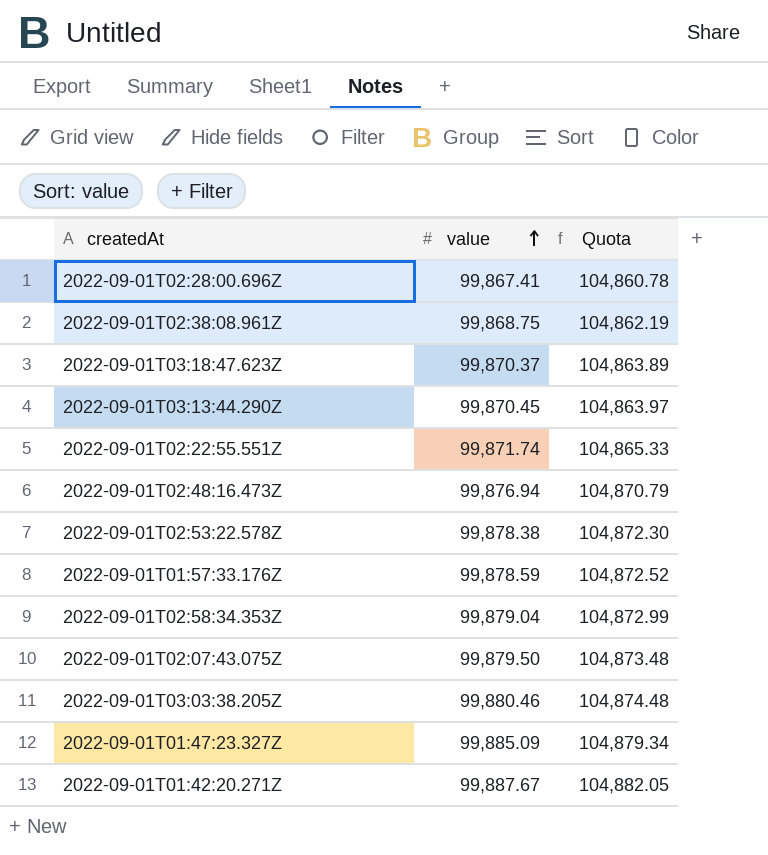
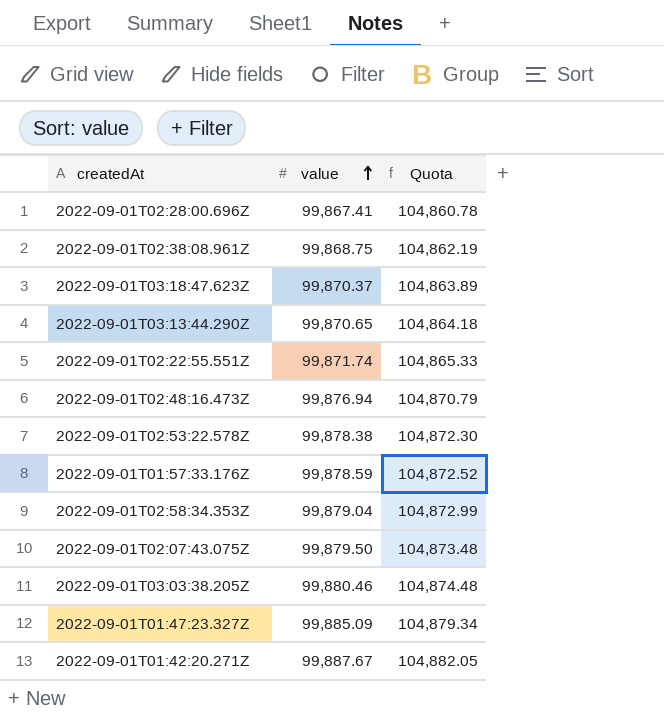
2022-09-01T03:13:44.290Z | value: 99,870.45 -> 99,870.65
2022-09-01T03:13:44.290Z | Quota: 104,863.97 -> 104,864.18

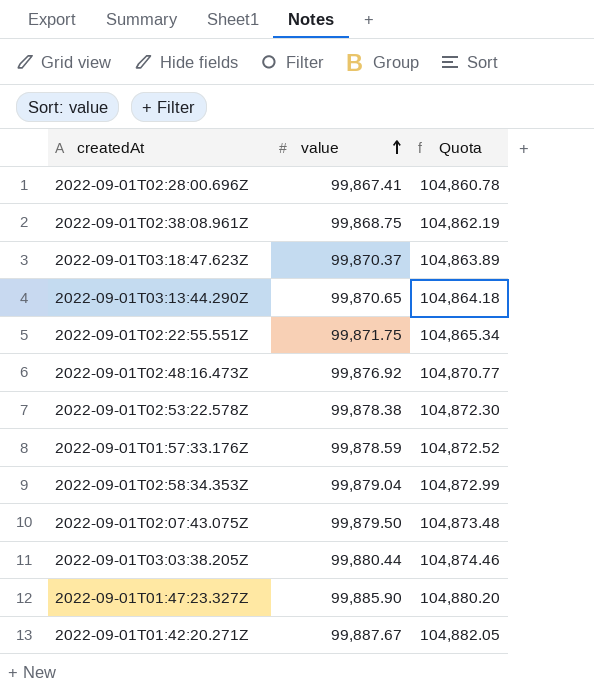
2022-09-01T02:22:55.551Z | value: 99,871.74 -> 99,871.75
2022-09-01T02:22:55.551Z | Quota: 104,865.33 -> 104,865.34
2022-09-01T02:48:16.473Z | value: 99,876.94 -> 99,876.92
2022-09-01T02:48:16.473Z | Quota: 104,870.79 -> 104,870.77
2022-09-01T03:03:38.205Z | value: 99,880.46 -> 99,880.44
2022-09-01T03:03:38.205Z | Quota: 104,874.48 -> 104,874.46
2022-09-01T01:47:23.327Z | value: 99,885.09 -> 99,885.90
2022-09-01T01:47:23.327Z | Quota: 104,879.34 -> 104,880.20

